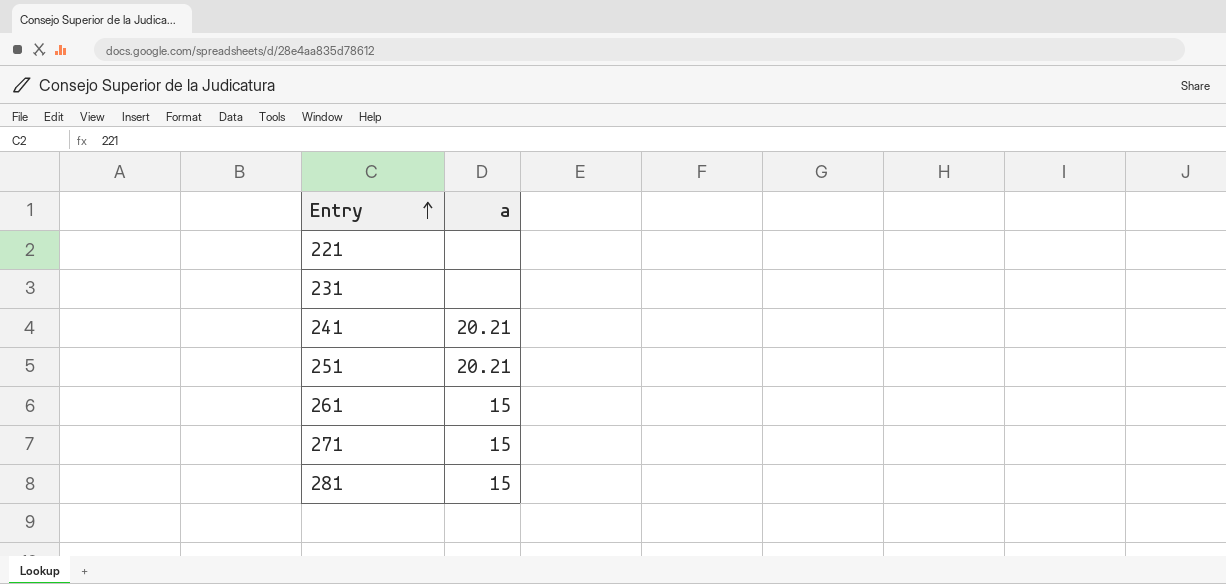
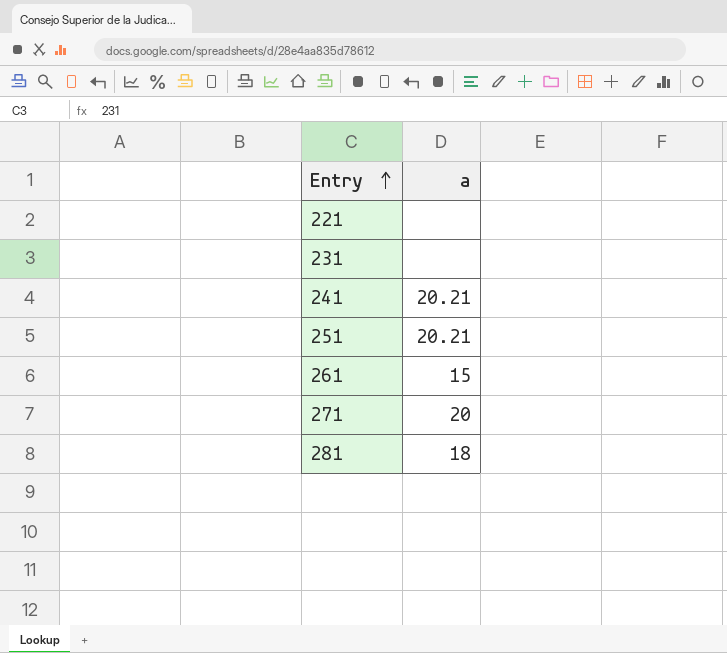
271 | a: 15 -> 20
281 | a: 15 -> 18

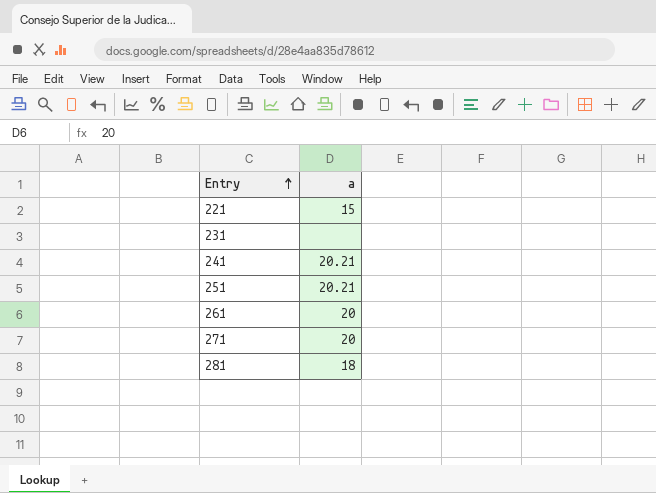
221 | a: none -> 15
261 | a: 15 -> 20

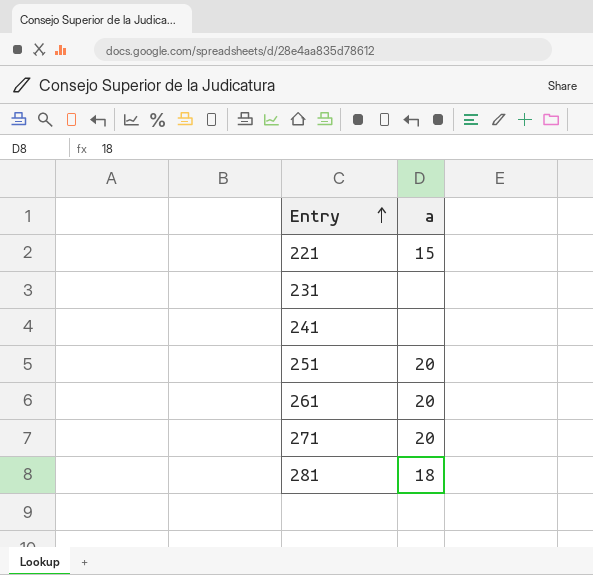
241 | a: 20.21 -> none
251 | a: 20.21 -> 20

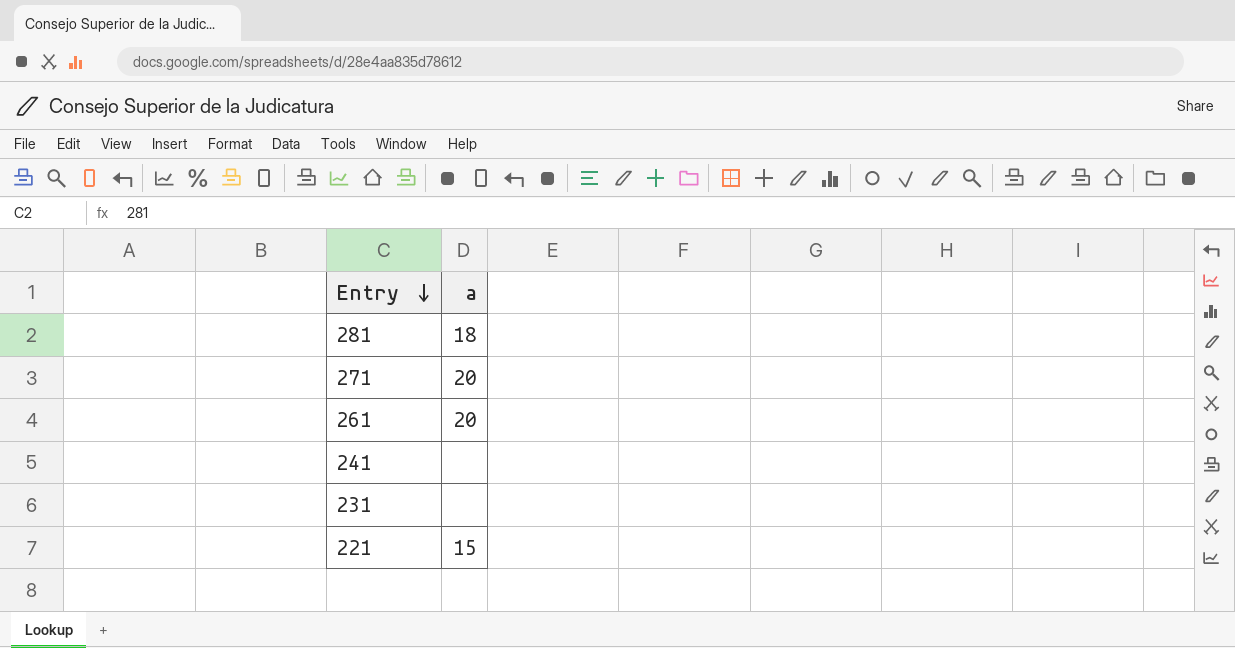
row order: Entry ascending -> Entry descending
row 251: 20 -> none

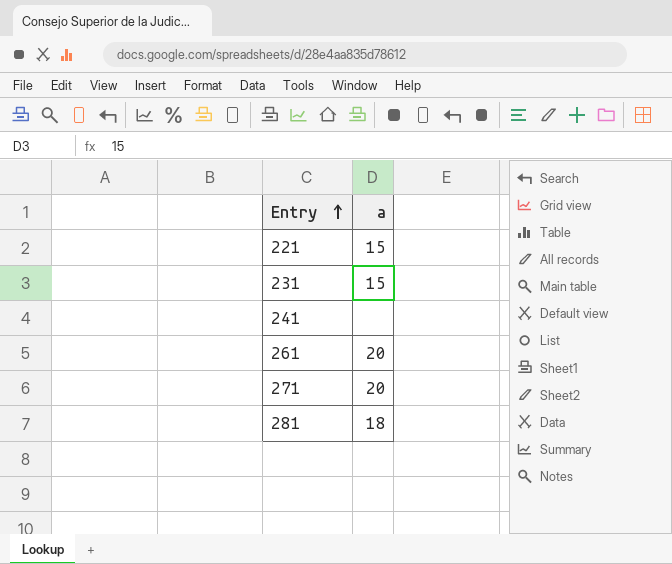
row order: Entry descending -> Entry ascending
231 | a: none -> 15

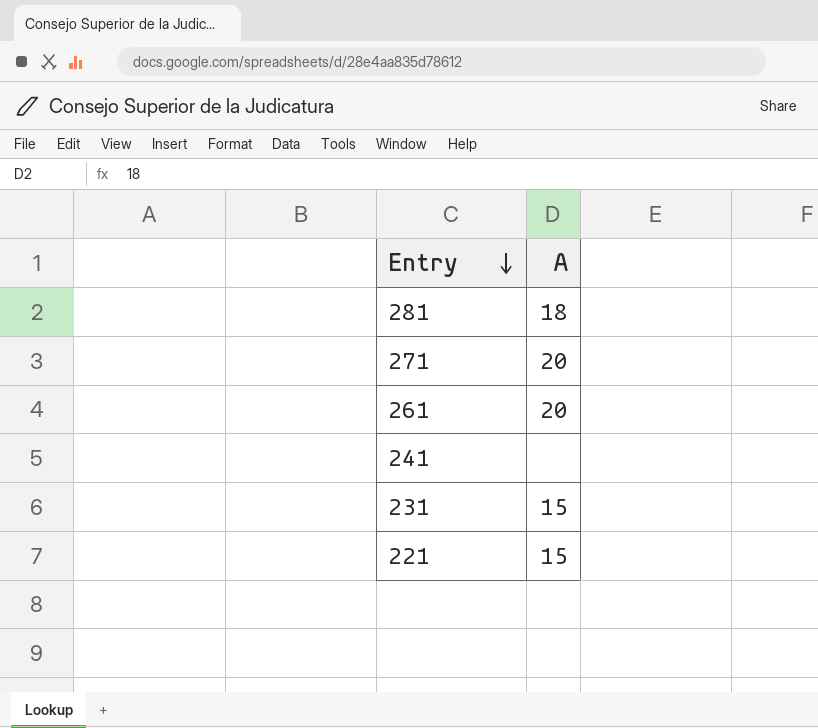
row order: Entry ascending -> Entry descending
column name: a -> A

